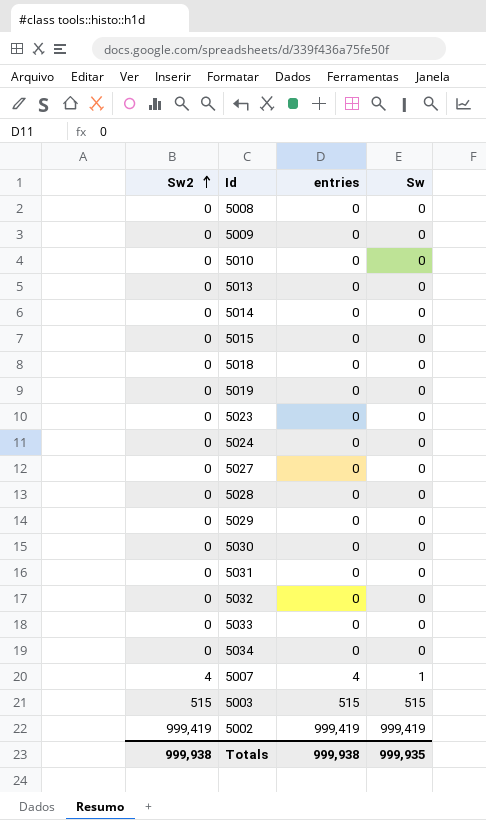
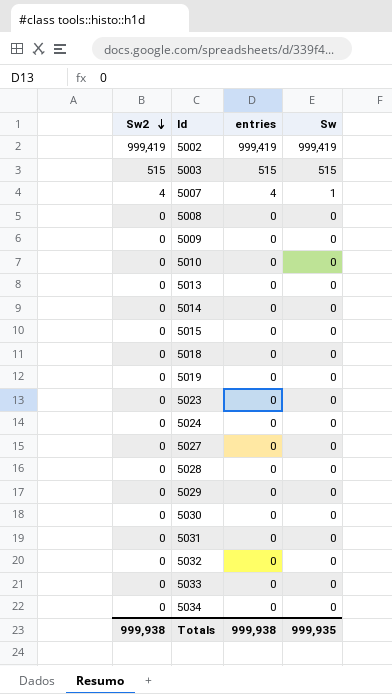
row order: Sw2 ascending -> Sw2 descending

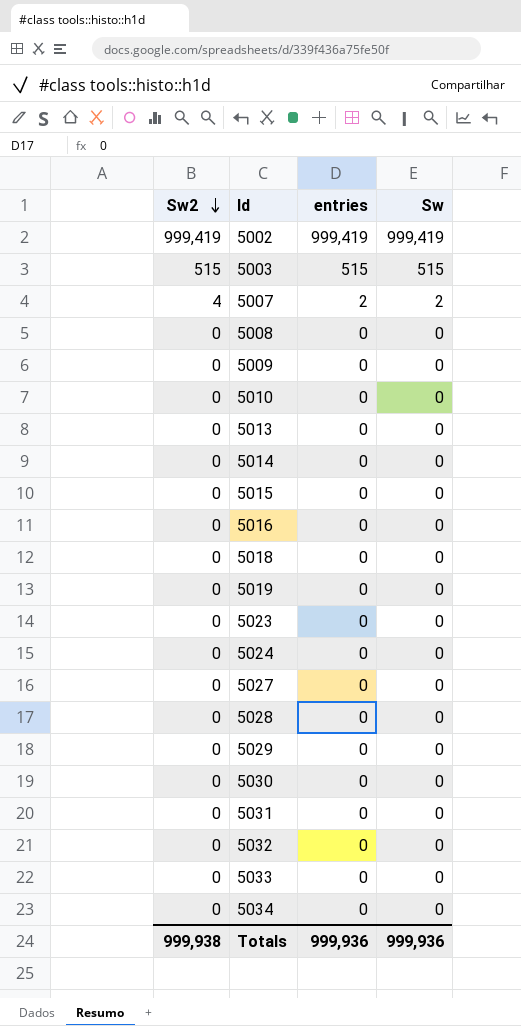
5007 | entries: 4 -> 2
5007 | Sw: 1 -> 2
row 5016: none -> 0 | 0 | 0
Totals | entries: 999,938 -> 999,936
Totals | Sw: 999,935 -> 999,936

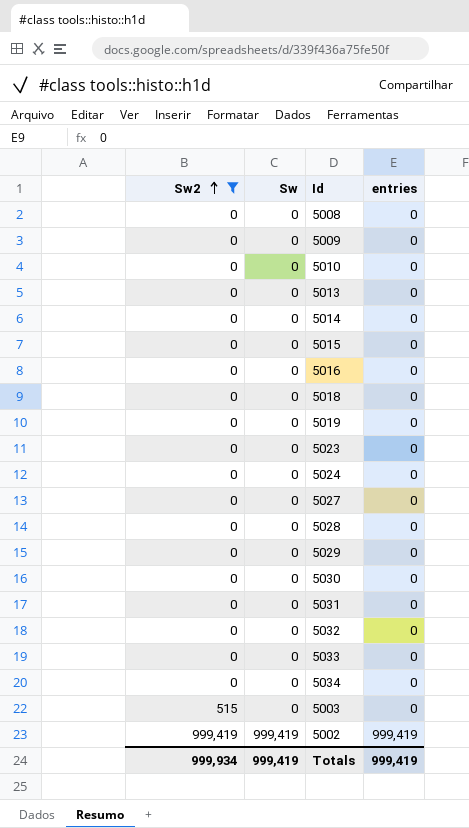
filter: none -> Sw2 != 4
row order: Sw2 descending -> Sw2 ascending
column Sw | position: 4 -> 2
5003 | Sw: 515 -> 0
5003 | entries: 515 -> 0
Totals | Sw2: 999,938 -> 999,934
Totals | Sw: 999,936 -> 999,419
Totals | entries: 999,936 -> 999,419

